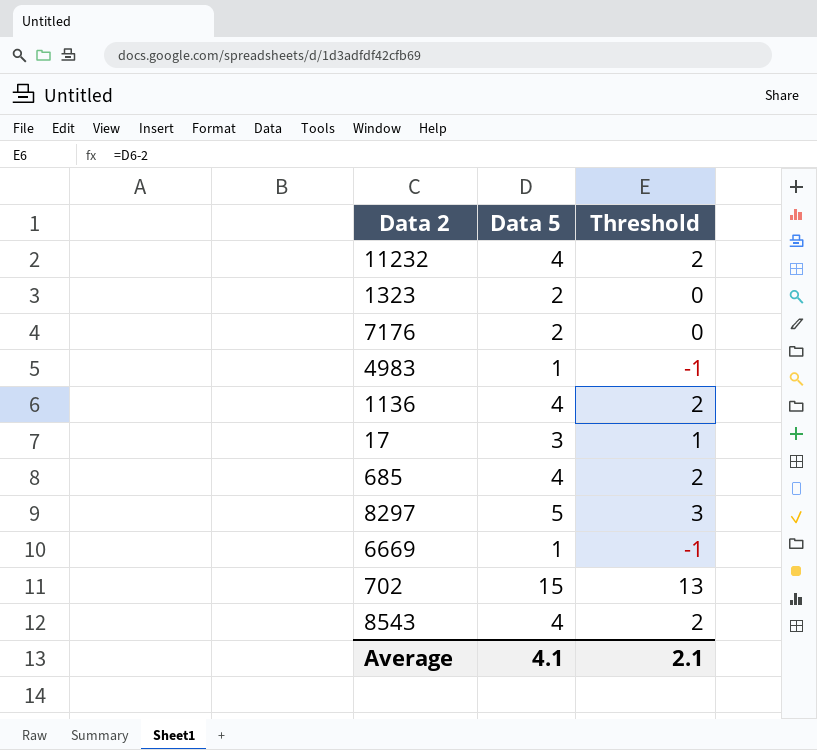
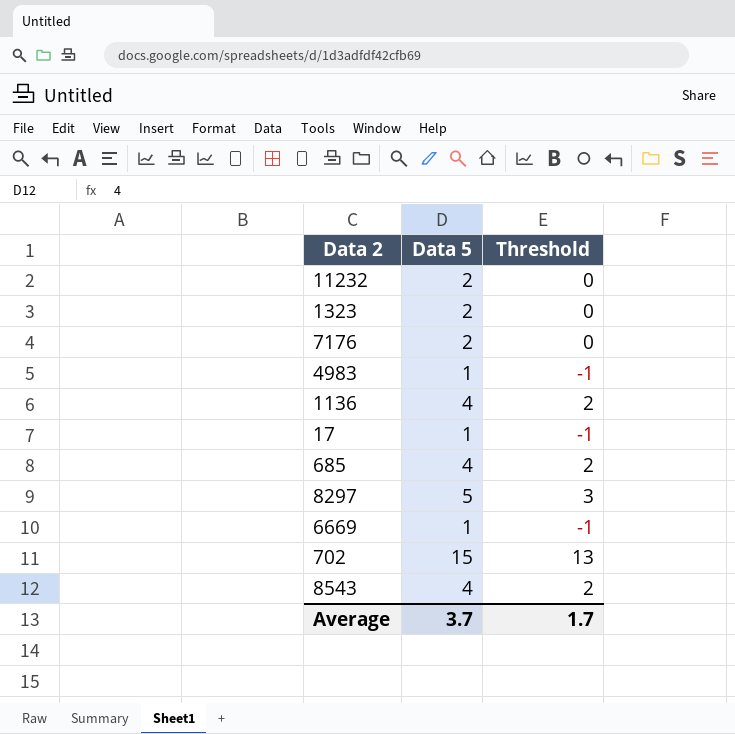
11232 | Data 5: 4 -> 2
11232 | Threshold: 2 -> 0
17 | Data 5: 3 -> 1
17 | Threshold: 1 -> -1
Average | Data 5: 4.1 -> 3.7
Average | Threshold: 2.1 -> 1.7

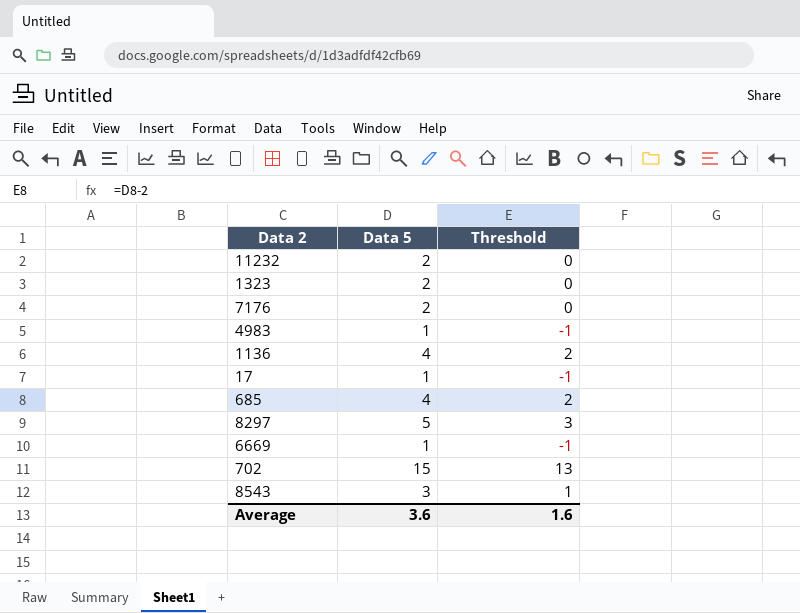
8543 | Data 5: 4 -> 3
8543 | Threshold: 2 -> 1
Average | Data 5: 3.7 -> 3.6
Average | Threshold: 1.7 -> 1.6

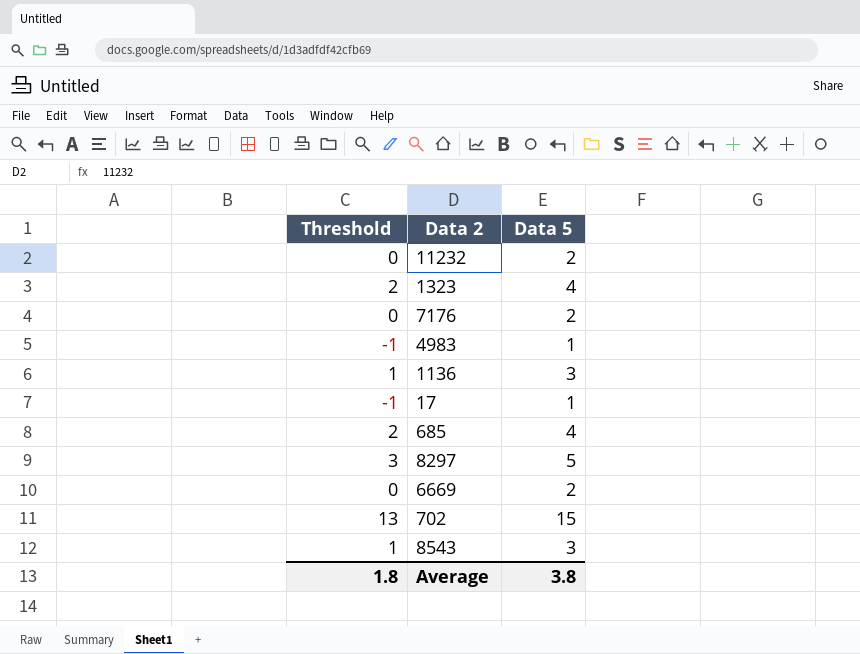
column Threshold | position: 3 -> 1
1323 | Threshold: 0 -> 2
1323 | Data 5: 2 -> 4
1136 | Threshold: 2 -> 1
1136 | Data 5: 4 -> 3
6669 | Threshold: -1 -> 0
6669 | Data 5: 1 -> 2
Average | Threshold: 1.6 -> 1.8
Average | Data 5: 3.6 -> 3.8

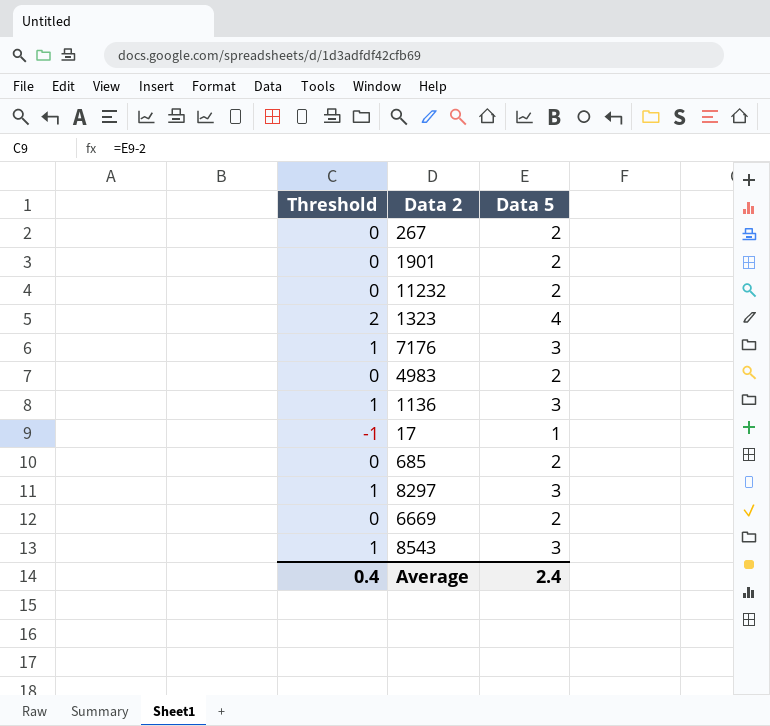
row 702: 13 | 15 -> none
row 267: none -> 0 | 2
row 1901: none -> 0 | 2
7176 | Threshold: 0 -> 1
7176 | Data 5: 2 -> 3
4983 | Threshold: -1 -> 0
4983 | Data 5: 1 -> 2
685 | Threshold: 2 -> 0
685 | Data 5: 4 -> 2
8297 | Threshold: 3 -> 1
8297 | Data 5: 5 -> 3
Average | Threshold: 1.8 -> 0.4
Average | Data 5: 3.8 -> 2.4

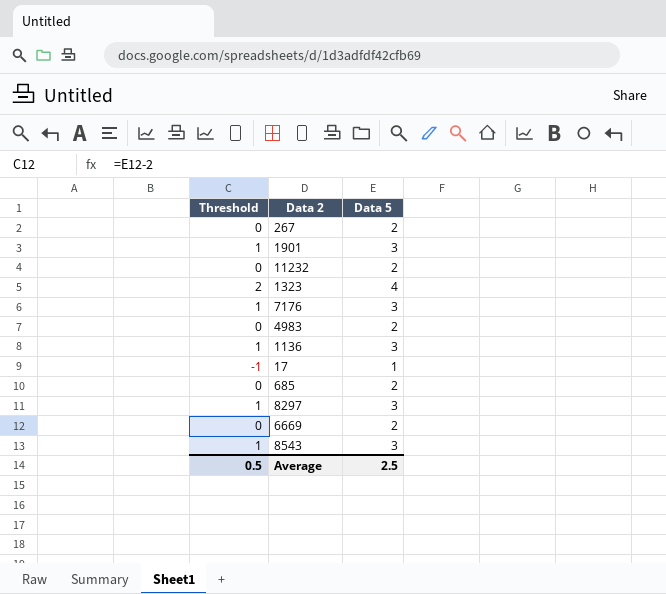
1901 | Threshold: 0 -> 1
1901 | Data 5: 2 -> 3
Average | Threshold: 0.4 -> 0.5
Average | Data 5: 2.4 -> 2.5

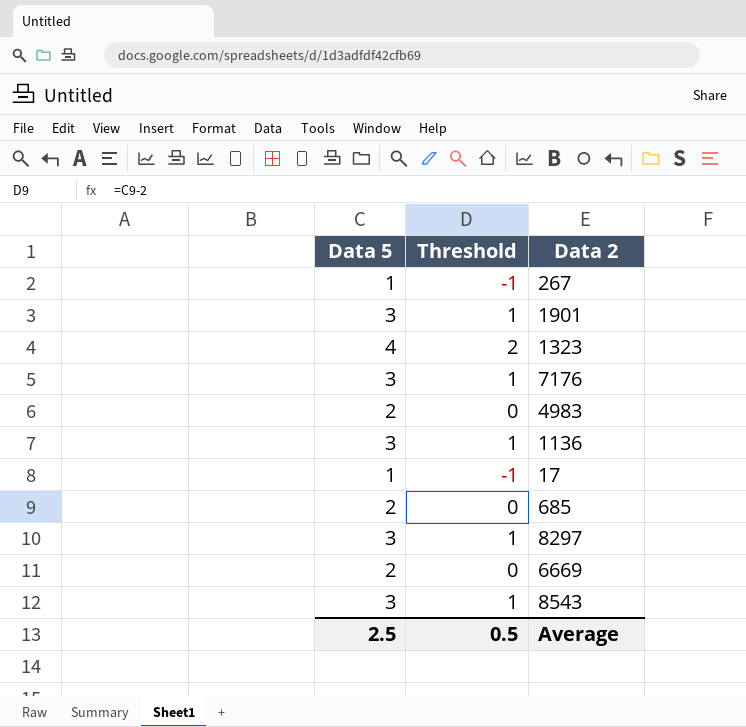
column Data 5 | position: 3 -> 1
row 11232: 0 | 2 -> none
267 | Data 5: 2 -> 1
267 | Threshold: 0 -> -1

